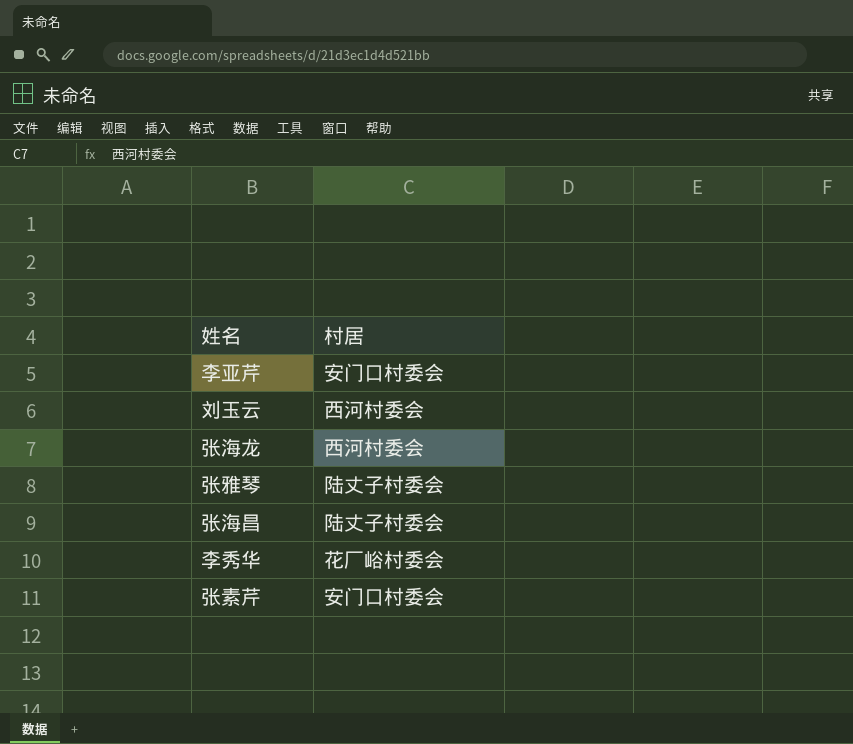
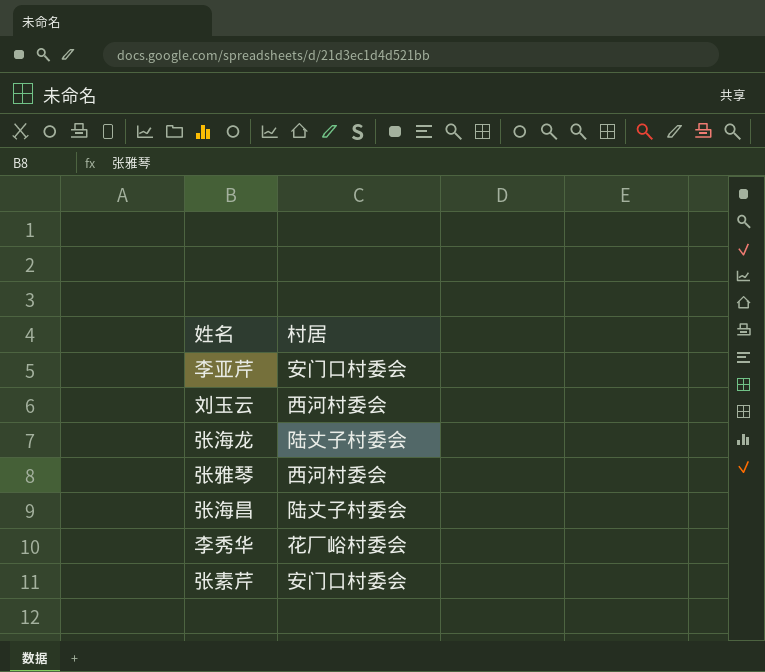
张海龙 | 村居: 西河村委会 -> 陆丈子村委会
张雅琴 | 村居: 陆丈子村委会 -> 西河村委会

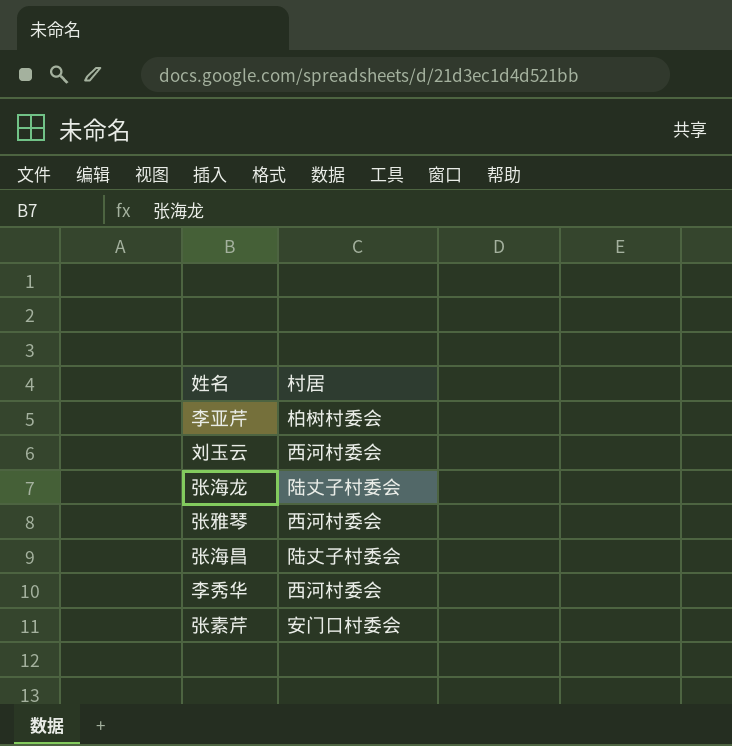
李亚芹 | 村居: 安门口村委会 -> 柏树村委会
李秀华 | 村居: 花厂峪村委会 -> 西河村委会

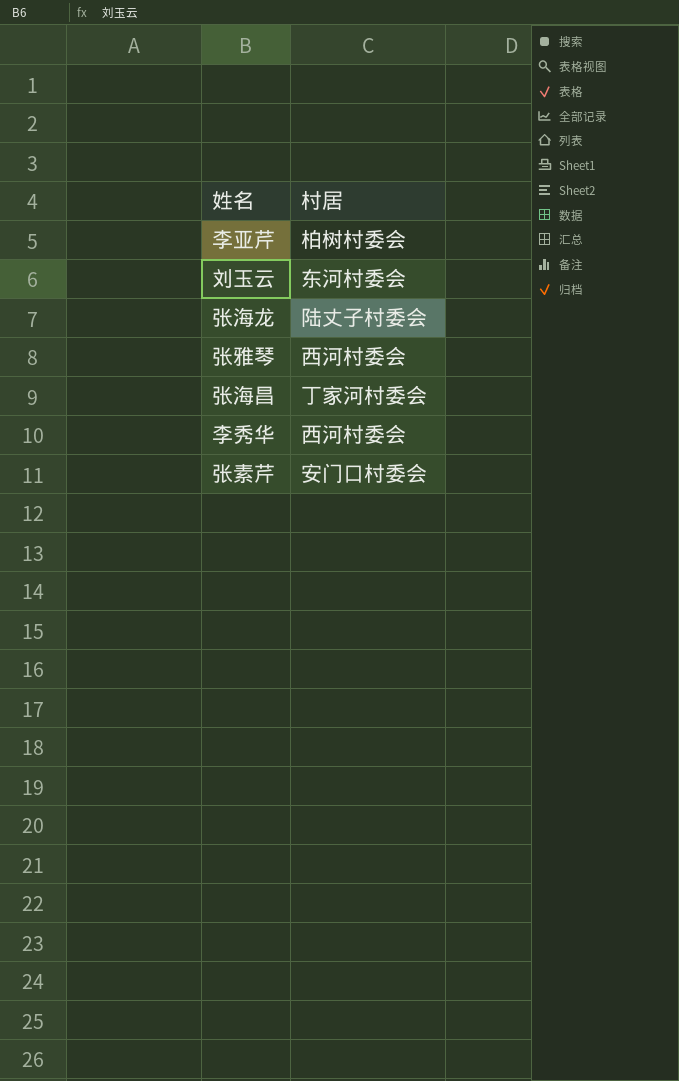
刘玉云 | 村居: 西河村委会 -> 东河村委会
张海昌 | 村居: 陆丈子村委会 -> 丁家河村委会

